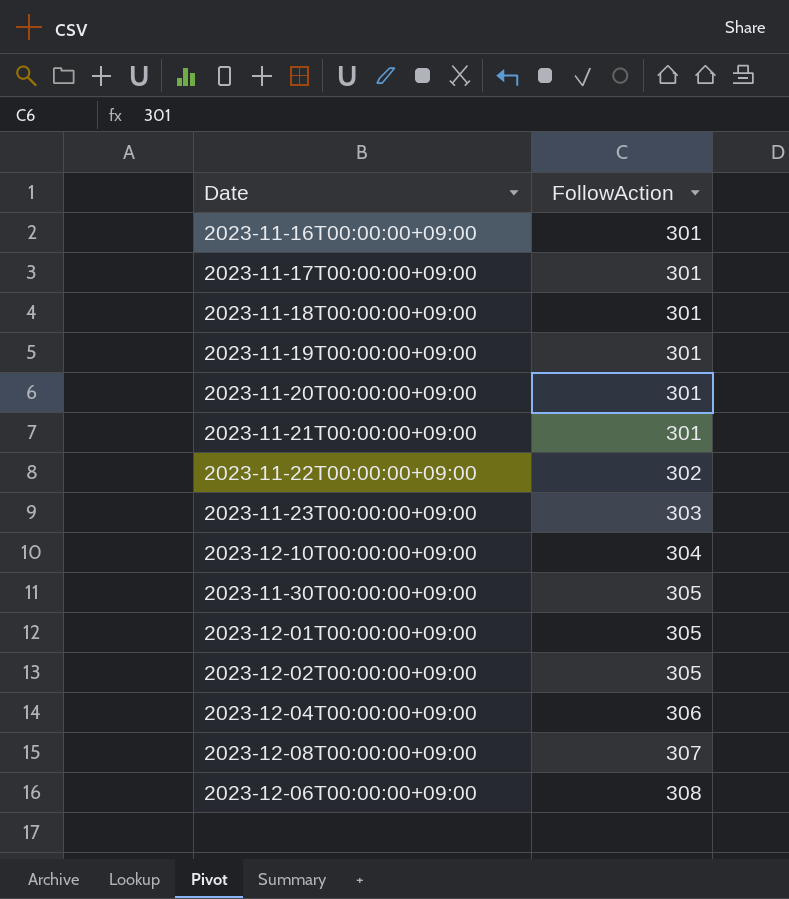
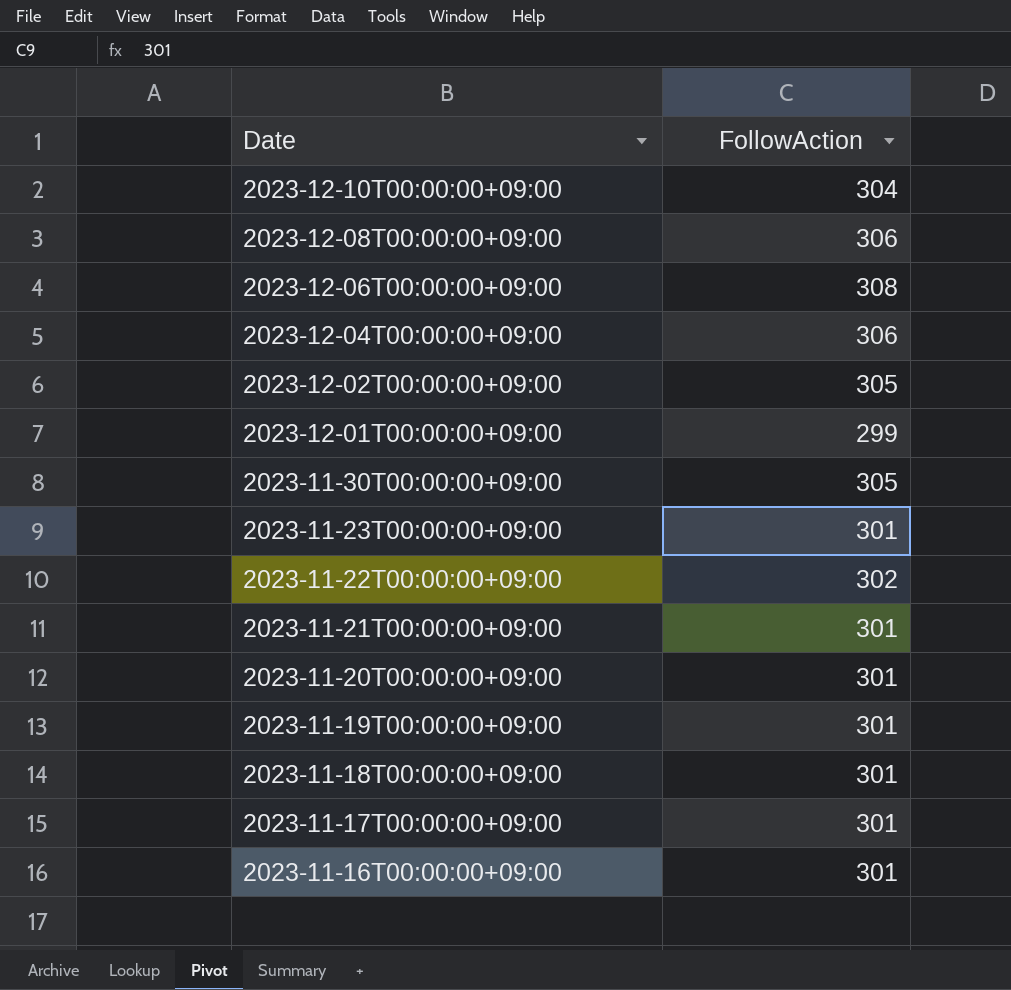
row order: FollowAction ascending -> Date descending
2023-12-08T00:00:00+09:00 | FollowAction: 307 -> 306
2023-12-01T00:00:00+09:00 | FollowAction: 305 -> 299
2023-11-23T00:00:00+09:00 | FollowAction: 303 -> 301

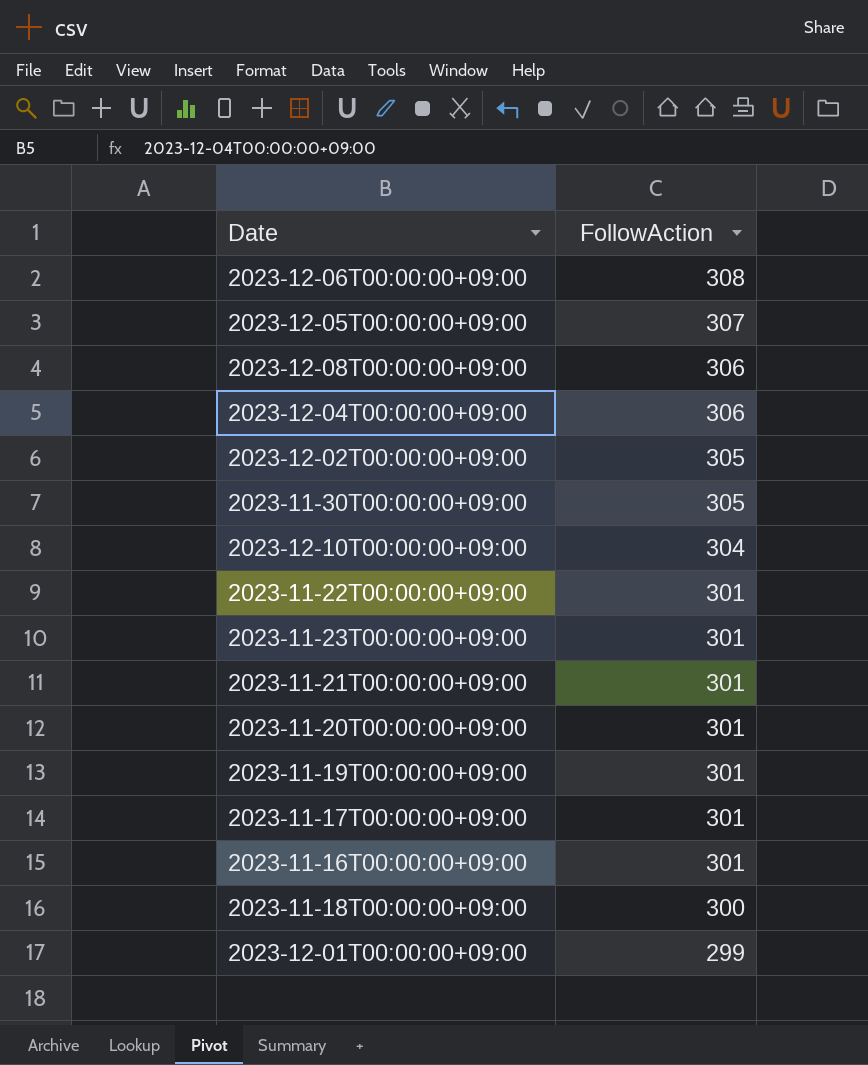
row order: Date descending -> FollowAction descending
row 2023-12-05T00:00:00+09:00: none -> 307
2023-11-22T00:00:00+09:00 | FollowAction: 302 -> 301
2023-11-18T00:00:00+09:00 | FollowAction: 301 -> 300

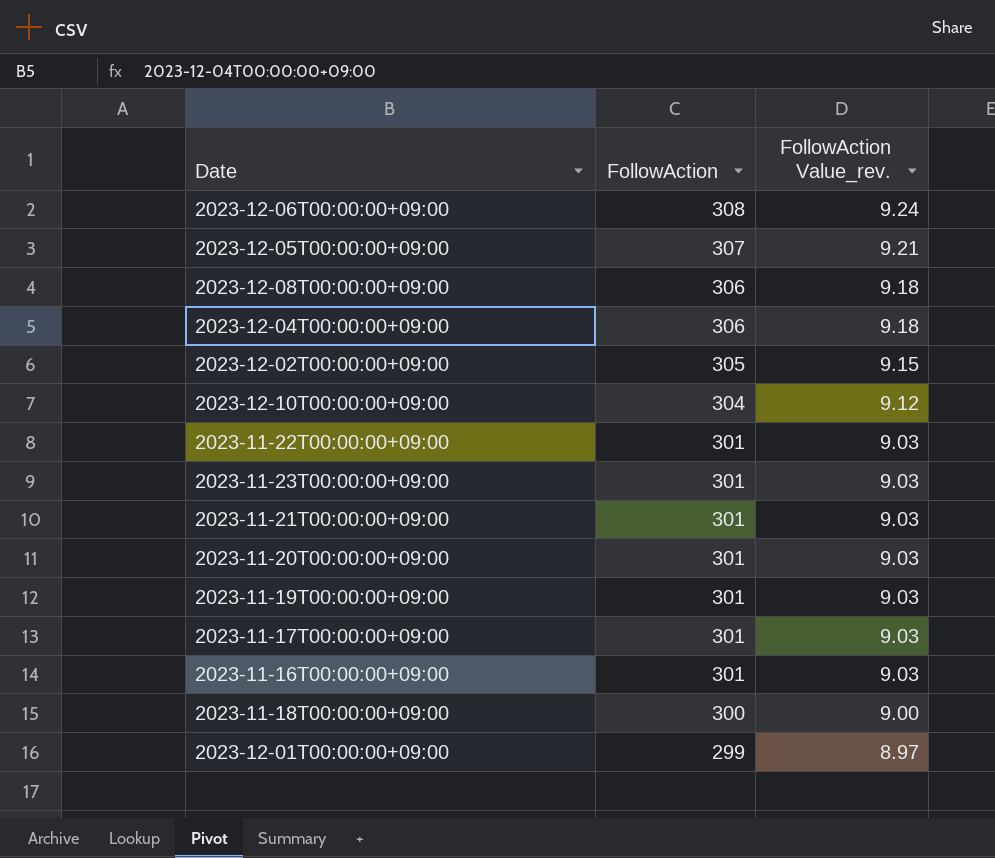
column FollowAction Value_rev. | formula: none -> [FollowAction] * 0.03
row 2023-11-30T00:00:00+09:00: 305 -> none

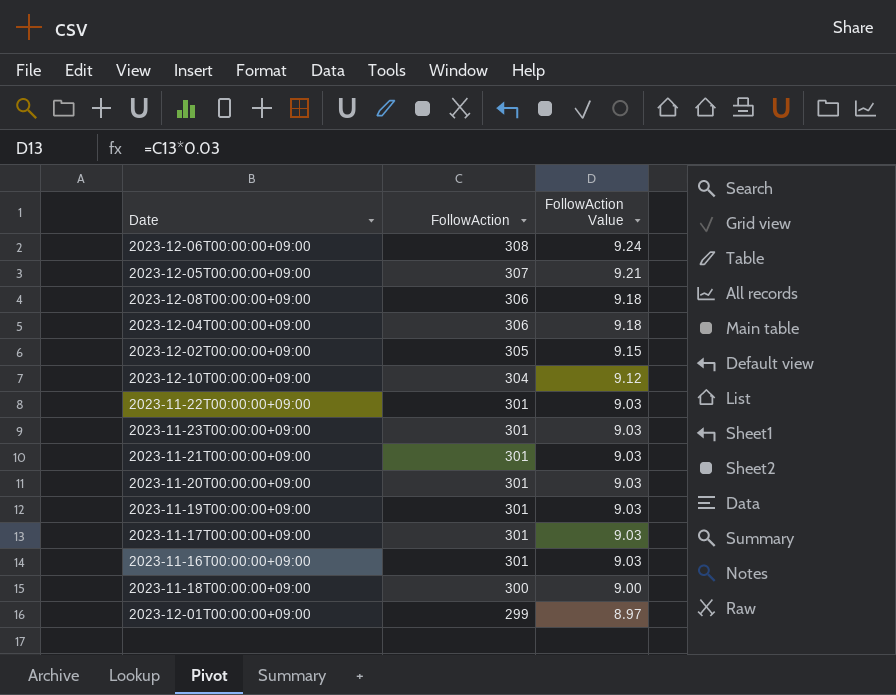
column name: FollowAction Value_rev. -> FollowAction Value

